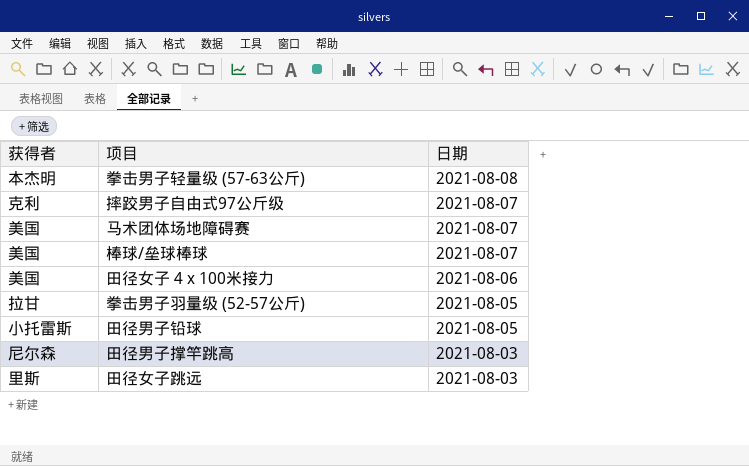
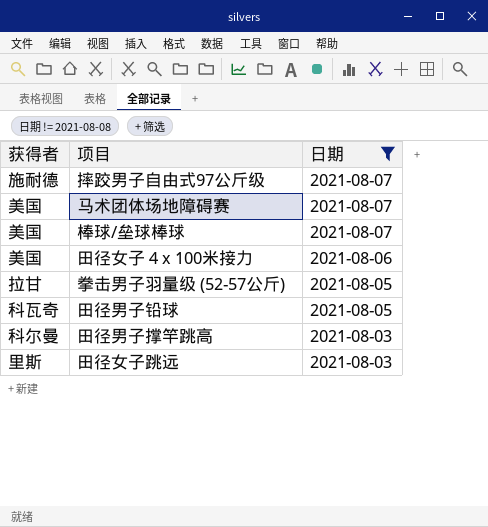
filter: none -> 日期 != 2021-08-08
摔跤男子自由式97公斤级 | 获得者: 克利 -> 施耐德
田径男子铅球 | 获得者: 小托雷斯 -> 科瓦奇
田径男子撑竿跳高 | 获得者: 尼尔森 -> 科尔曼

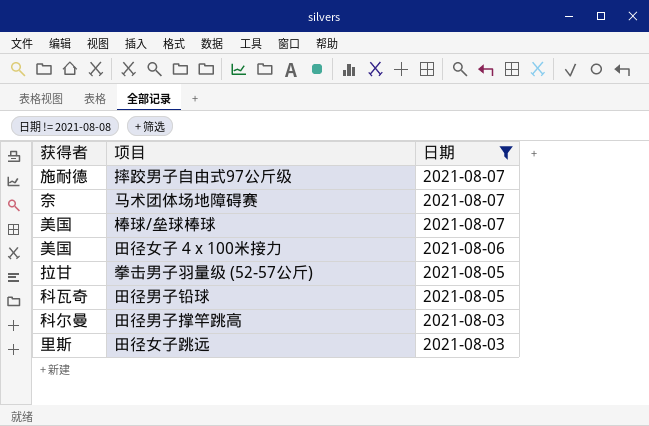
马术团体场地障碍赛 | 获得者: 美国 -> 奈

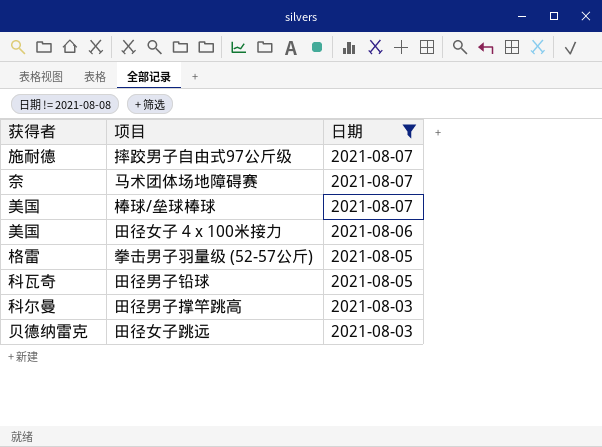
拳击男子羽量级 (52-57公斤) | 获得者: 拉甘 -> 格雷
田径女子跳远 | 获得者: 里斯 -> 贝德纳雷克

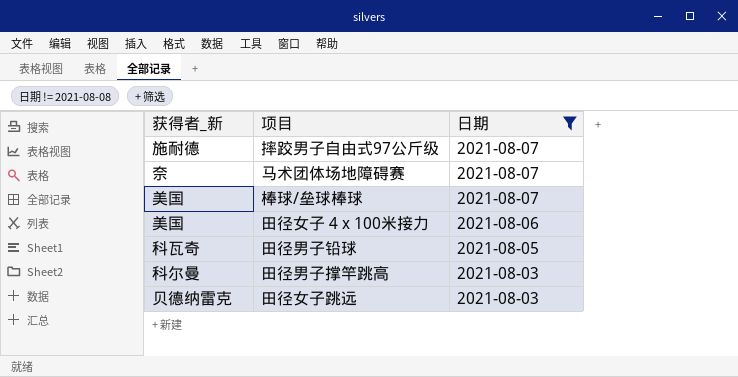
column name: 获得者 -> 获得者_新
row 拳击男子羽量级 (52-57公斤): 格雷 | 2021-08-05 -> none

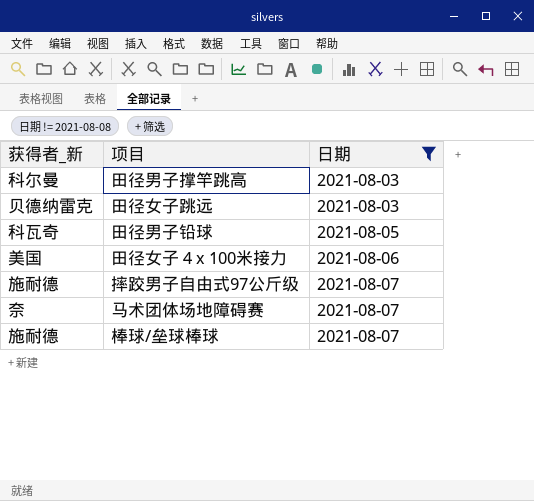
row order: 日期 descending -> 日期 ascending
棒球/垒球棒球 | 获得者_新: 美国 -> 施耐德

